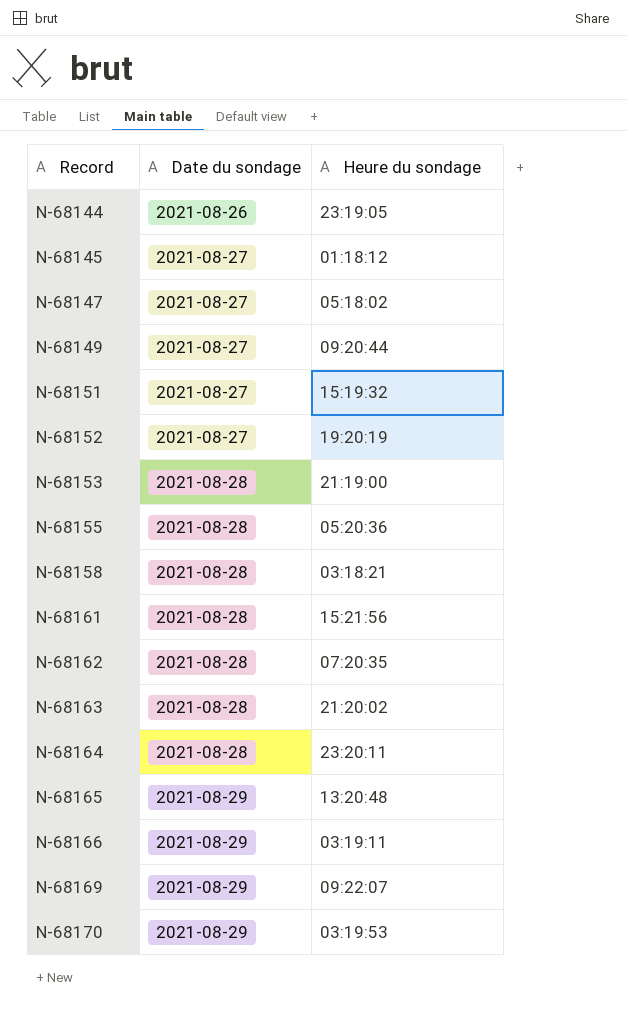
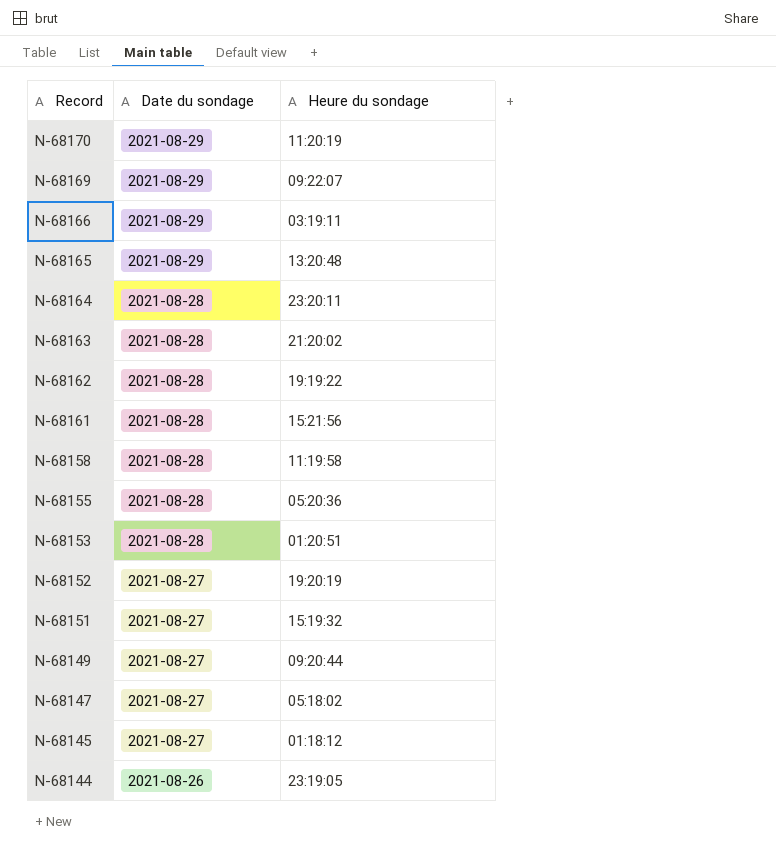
row order: Record ascending -> Record descending
N-68170 | Heure du sondage: 03:19:53 -> 11:20:19
N-68162 | Heure du sondage: 07:20:35 -> 19:19:22
N-68158 | Heure du sondage: 03:18:21 -> 11:19:58
N-68153 | Heure du sondage: 21:19:00 -> 01:20:51

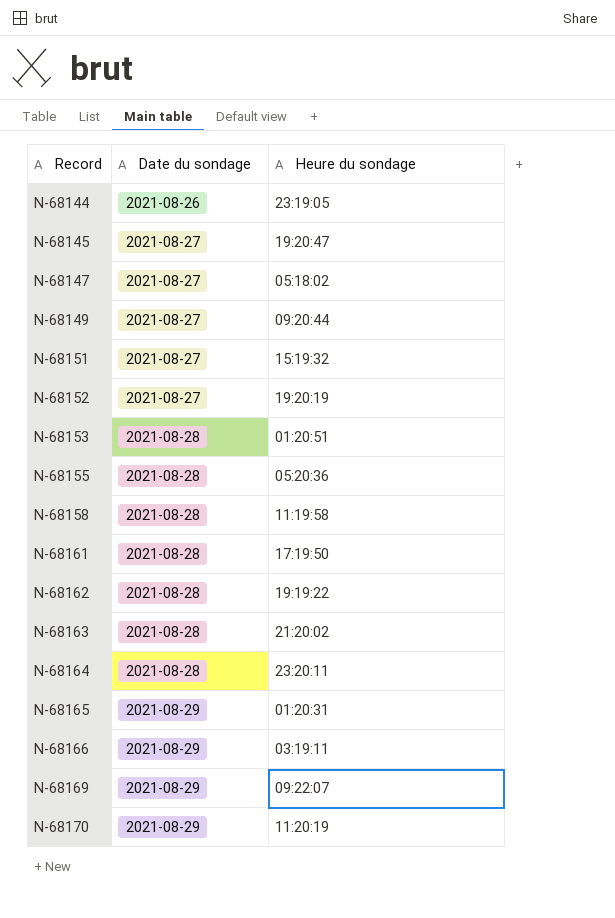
row order: Record descending -> Record ascending
N-68145 | Heure du sondage: 01:18:12 -> 19:20:47
N-68161 | Heure du sondage: 15:21:56 -> 17:19:50
N-68165 | Heure du sondage: 13:20:48 -> 01:20:31

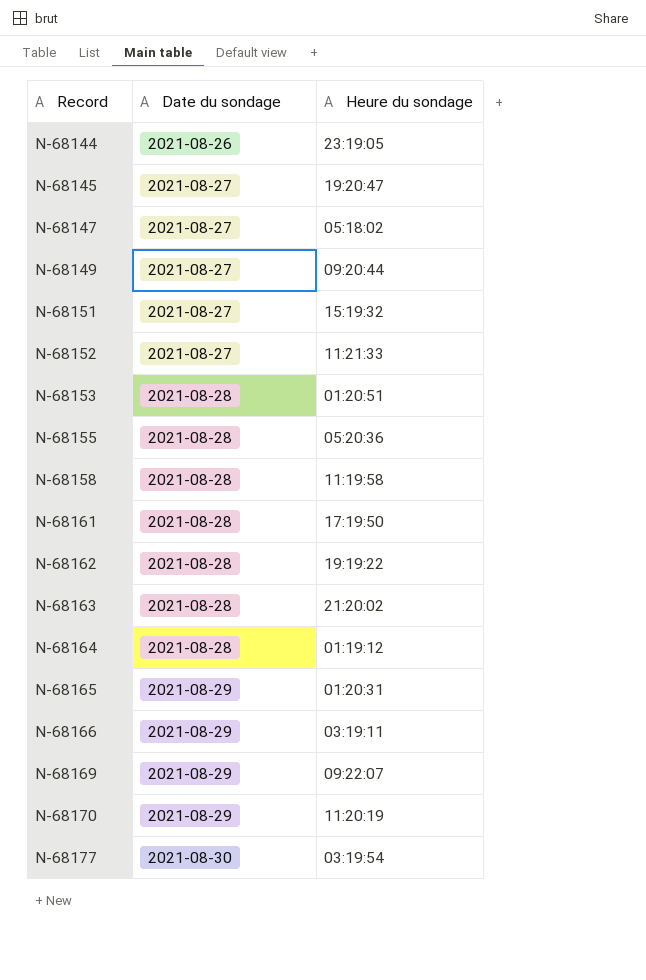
N-68152 | Heure du sondage: 19:20:19 -> 11:21:33
N-68164 | Heure du sondage: 23:20:11 -> 01:19:12
row N-68177: none -> 2021-08-30 | 03:19:54

